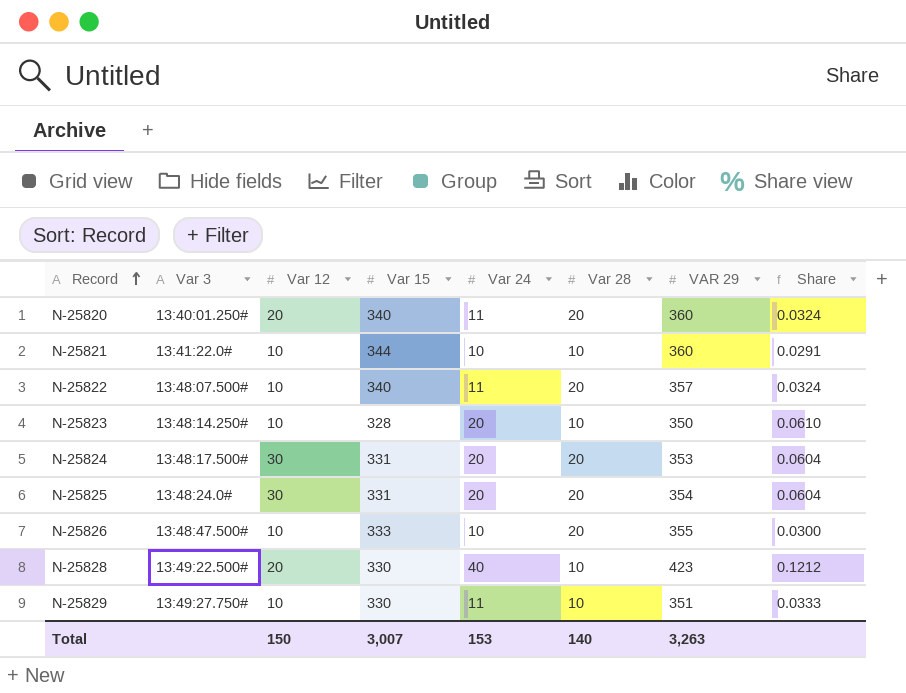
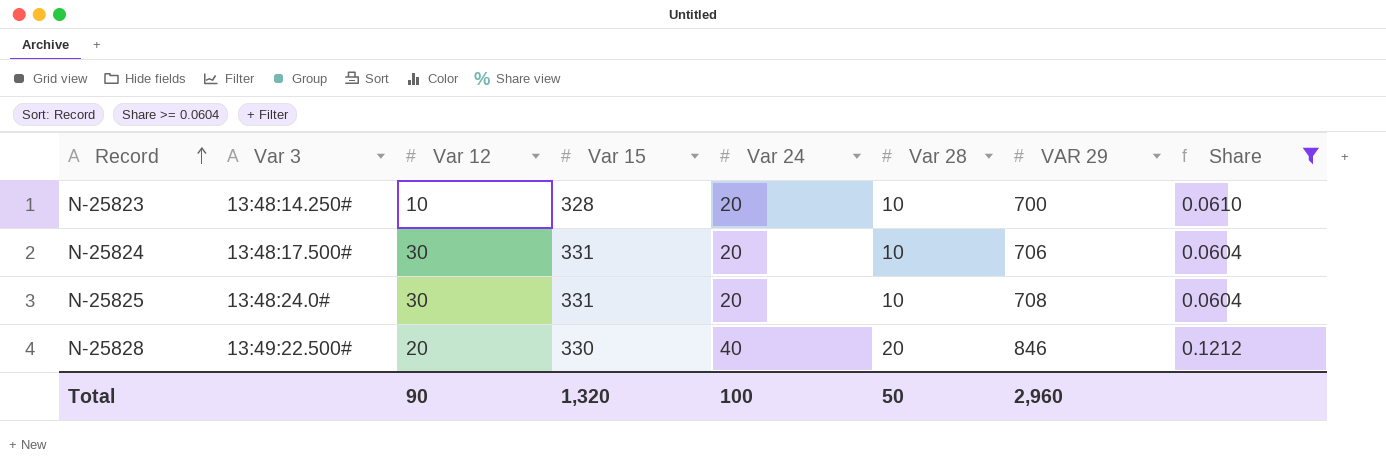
filter: none -> Share >= 0.0604
N-25823 | VAR 29: 350 -> 700
N-25824 | Var 28: 20 -> 10
N-25824 | VAR 29: 353 -> 706
N-25825 | Var 28: 20 -> 10
N-25825 | VAR 29: 354 -> 708
N-25828 | Var 28: 10 -> 20
N-25828 | VAR 29: 423 -> 846
Total | Var 12: 150 -> 90
Total | Var 15: 3,007 -> 1,320
Total | Var 24: 153 -> 100
Total | Var 28: 140 -> 50
Total | VAR 29: 3,263 -> 2,960

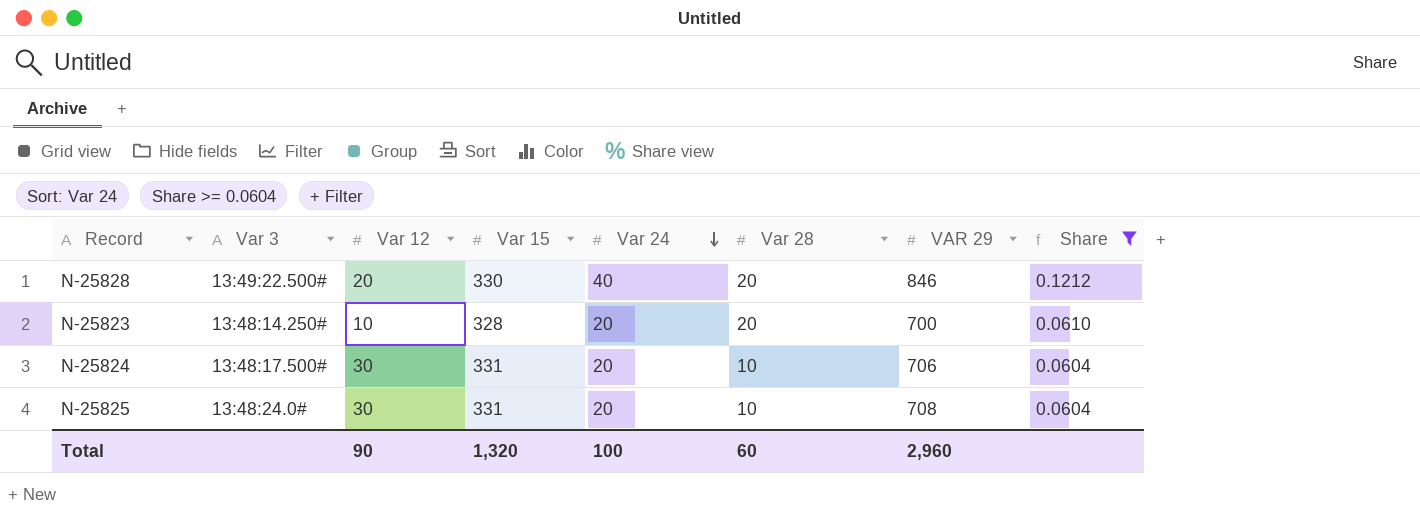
row order: Record ascending -> Var 24 descending
N-25823 | Var 28: 10 -> 20
Total | Var 28: 50 -> 60

